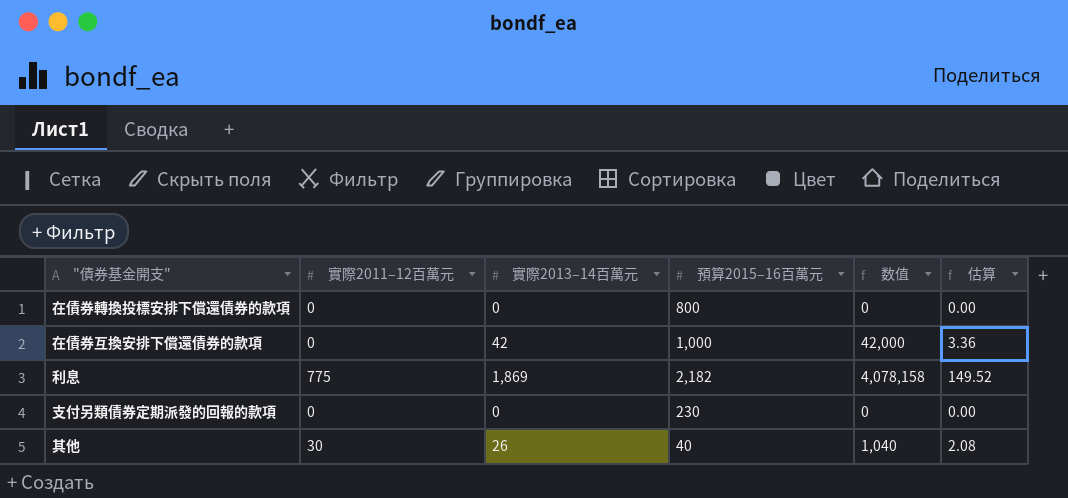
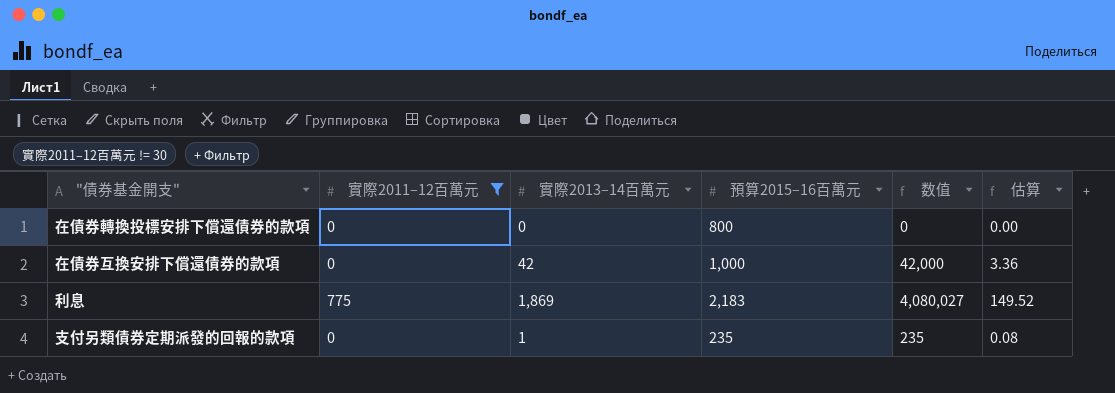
filter: none -> 實際2011–12百萬元 != 30
利息 | 預算2015–16百萬元: 2,182 -> 2,183
利息 | 数值: 4,078,158 -> 4,080,027
支付另類債券定期派發的回報的款項 | 實際2013–14百萬元: 0 -> 1
支付另類債券定期派發的回報的款項 | 預算2015–16百萬元: 230 -> 235
支付另類債券定期派發的回報的款項 | 数值: 0 -> 235
支付另類債券定期派發的回報的款項 | 估算: 0.00 -> 0.08

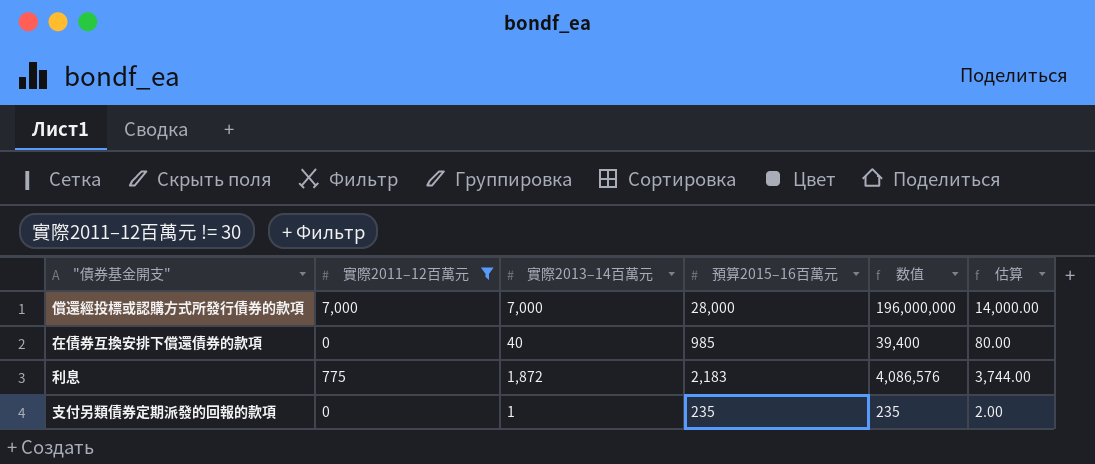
column 估算 | formula: [實際2013–14百萬元] * 0.08 -> [實際2013–14百萬元] * 2
row 在債券轉換投標安排下償還債券的款項: 0 | 0 | 800 | 0 | 0.00 -> none
row 償還經投標或認購方式所發行債券的款項: none -> 7,000 | 7,000 | 28,000 | 196,000,000 | 14,000.00
在債券互換安排下償還債券的款項 | 實際2013–14百萬元: 42 -> 40
在債券互換安排下償還債券的款項 | 預算2015–16百萬元: 1,000 -> 985
在債券互換安排下償還債券的款項 | 数值: 42,000 -> 39,400
利息 | 實際2013–14百萬元: 1,869 -> 1,872
利息 | 数值: 4,080,027 -> 4,086,576

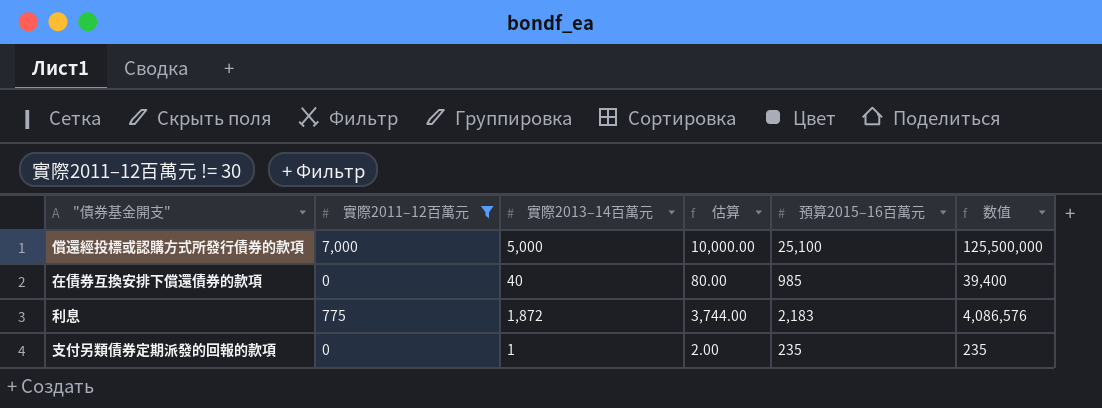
column 估算 | position: 6 -> 4
償還經投標或認購方式所發行債券的款項 | 實際2013–14百萬元: 7,000 -> 5,000
償還經投標或認購方式所發行債券的款項 | 估算: 14,000.00 -> 10,000.00
償還經投標或認購方式所發行債券的款項 | 預算2015–16百萬元: 28,000 -> 25,100
償還經投標或認購方式所發行債券的款項 | 数值: 196,000,000 -> 125,500,000

